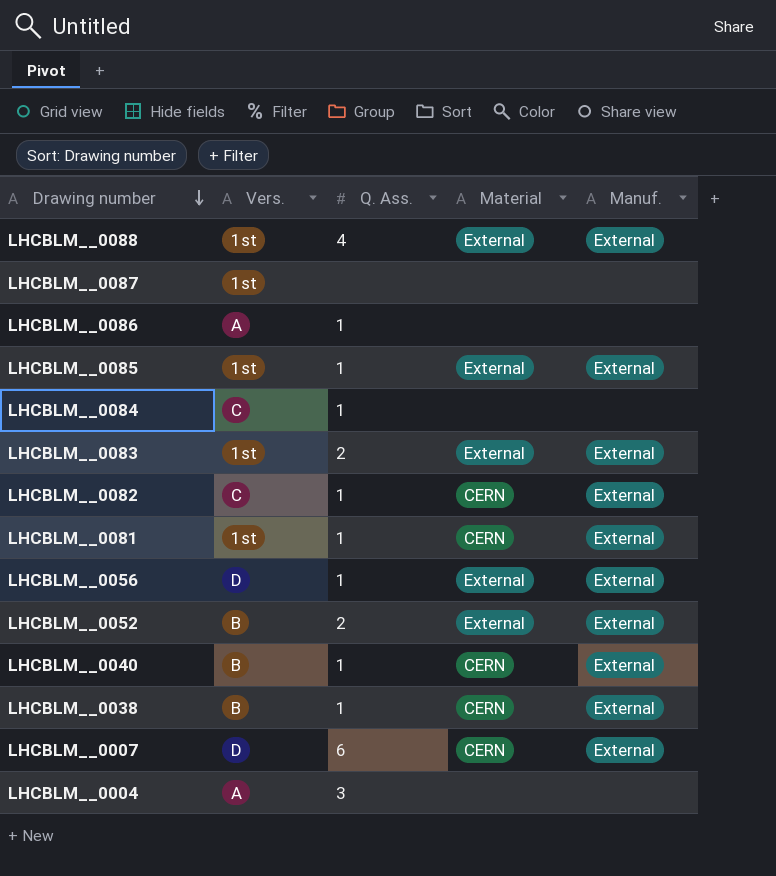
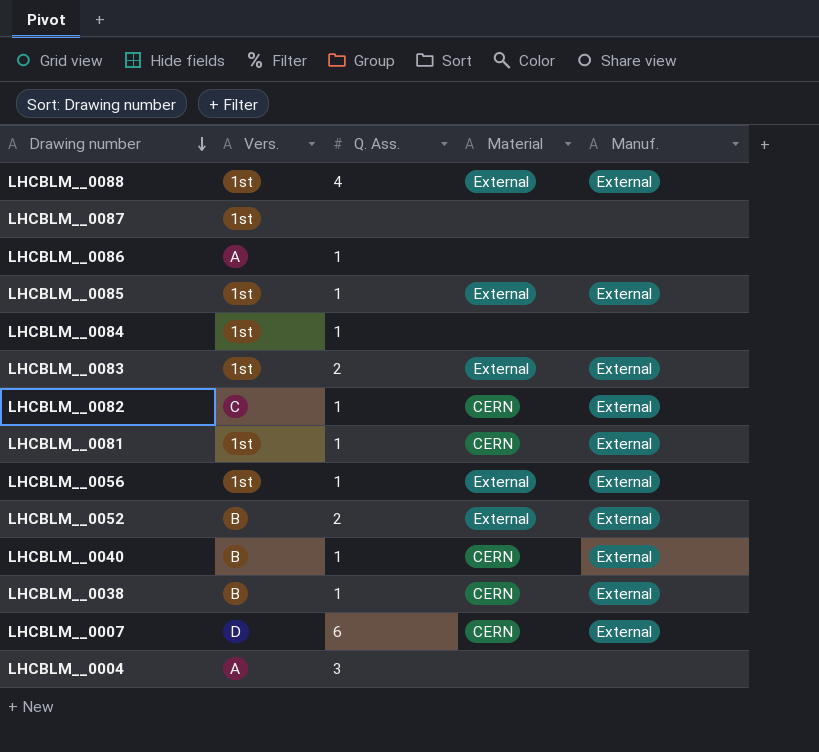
LHCBLM__0084 | Vers.: C -> 1st
LHCBLM__0056 | Vers.: D -> 1st

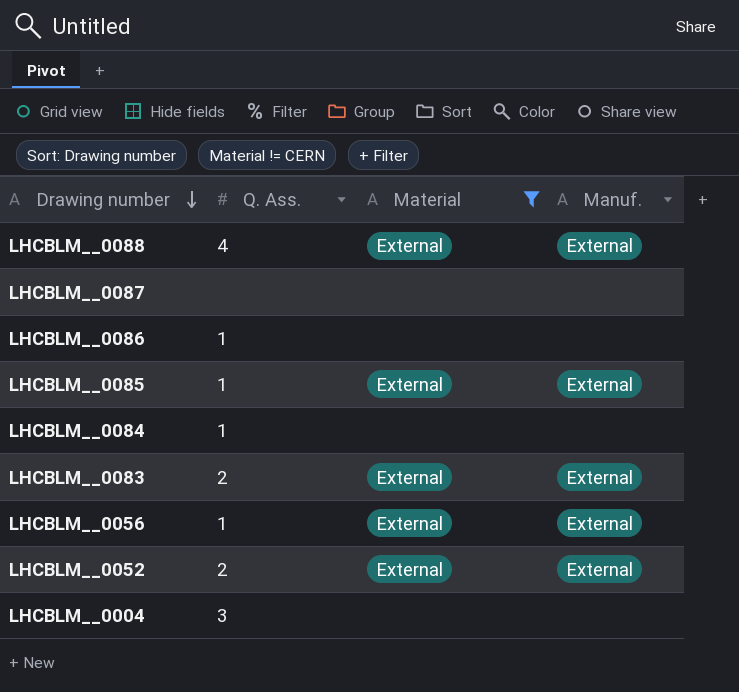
filter: none -> Material != CERN
column Vers. | position: 2 -> none

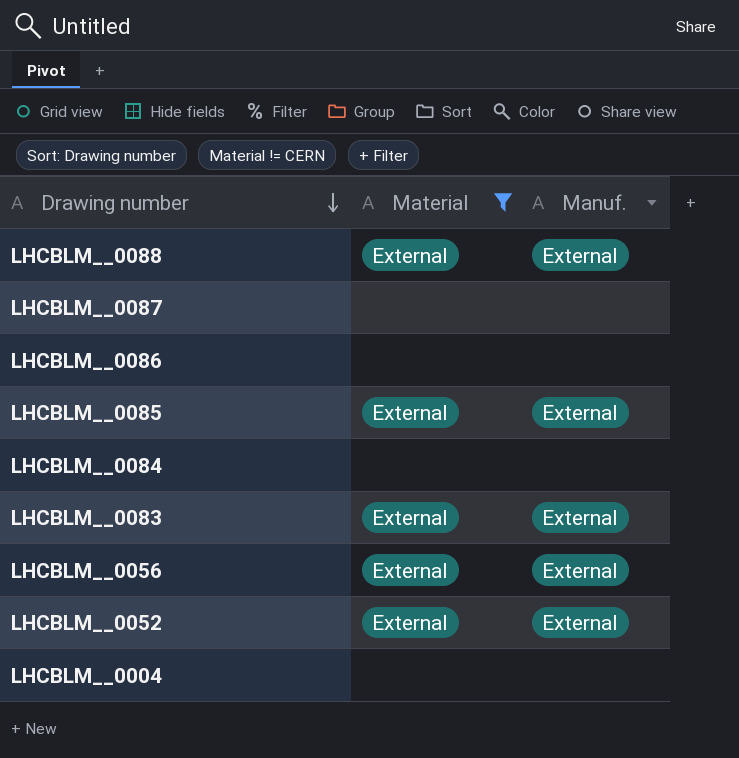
column Q. Ass. | position: 2 -> none

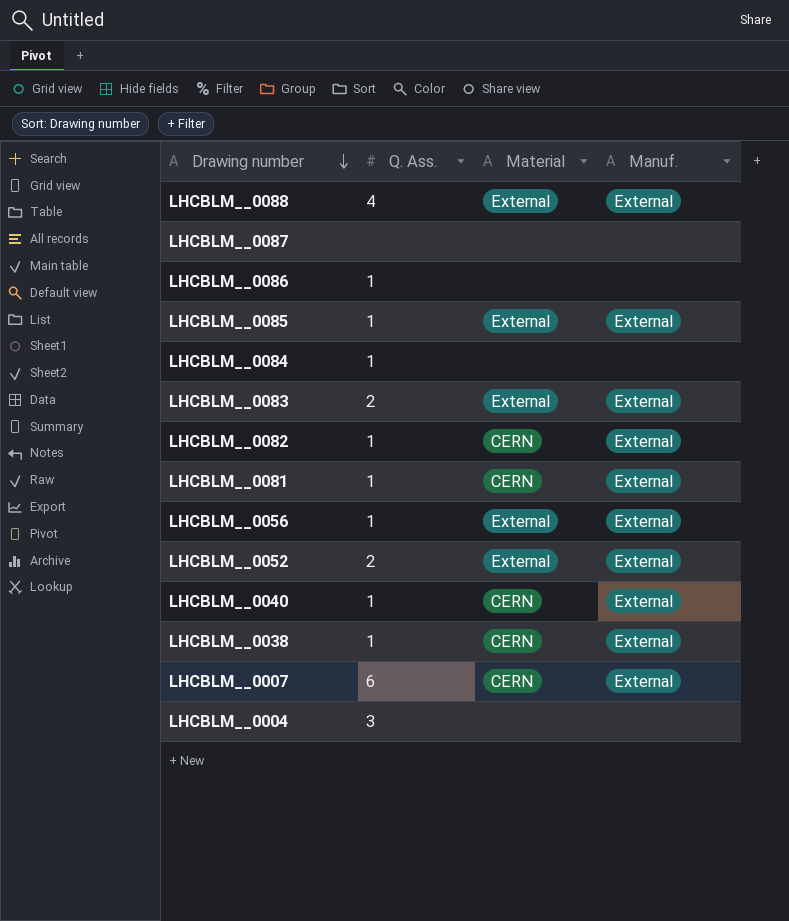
filter: Material != CERN -> none
column Q. Ass. | position: none -> 2

